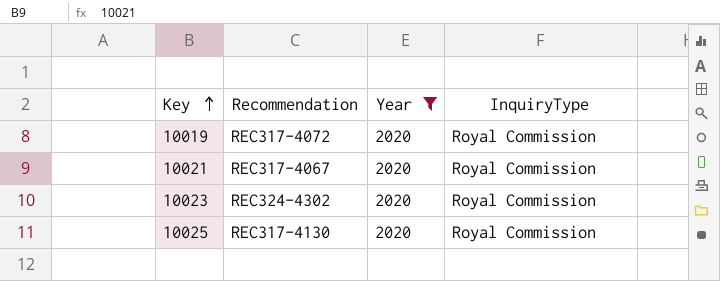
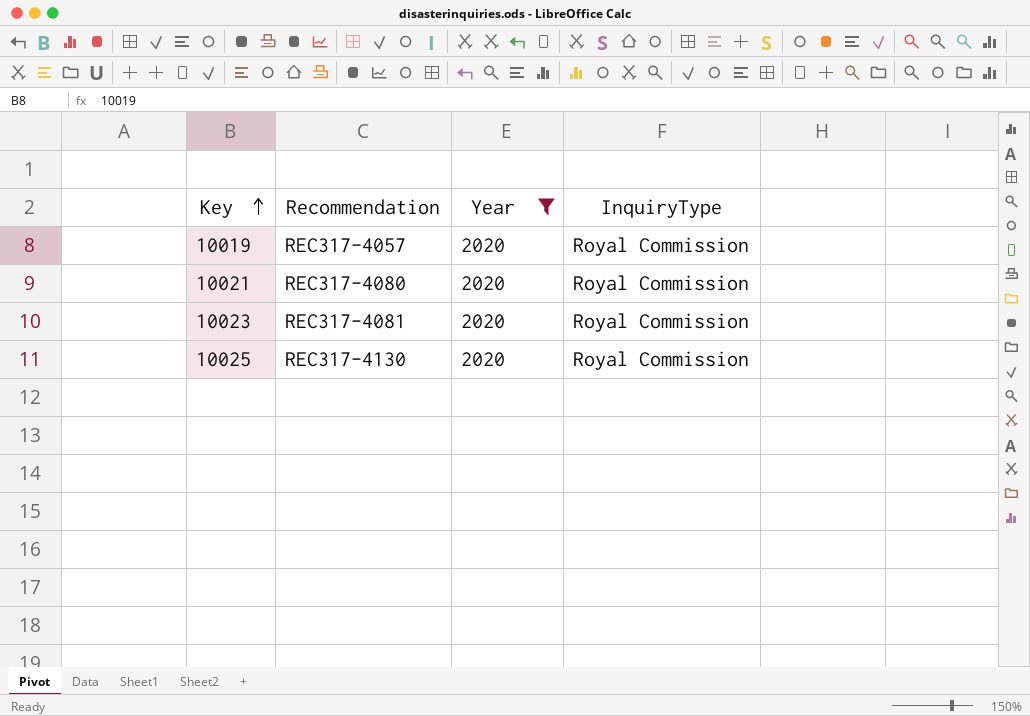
10019 | Recommendation: REC317-4072 -> REC317-4057
10021 | Recommendation: REC317-4067 -> REC317-4080
10023 | Recommendation: REC324-4302 -> REC317-4081

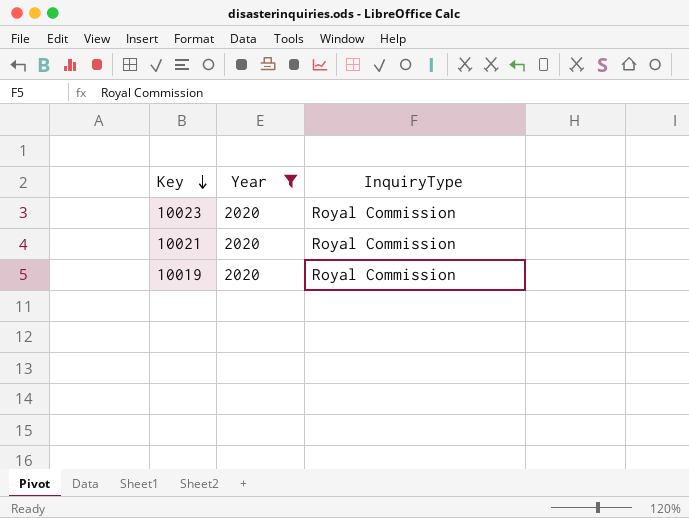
row order: Key ascending -> Key descending
column Recommendation | position: 2 -> none
row 10025: REC317-4130 | 2020 | Royal Commission -> none

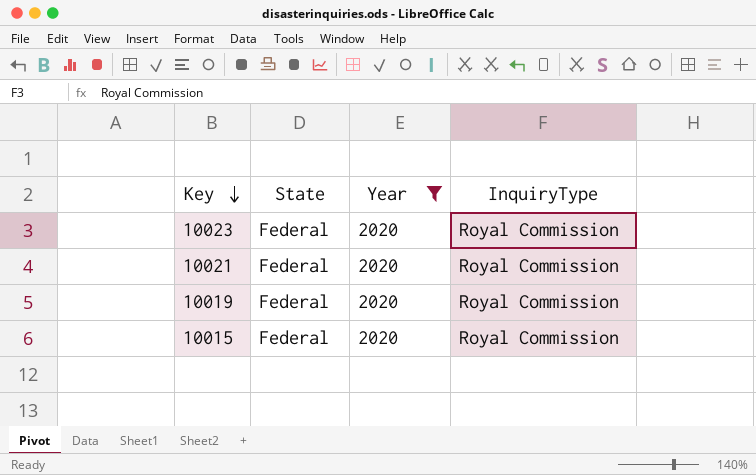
column State | position: none -> 2
row 10015: none -> Federal | 2020 | Royal Commission

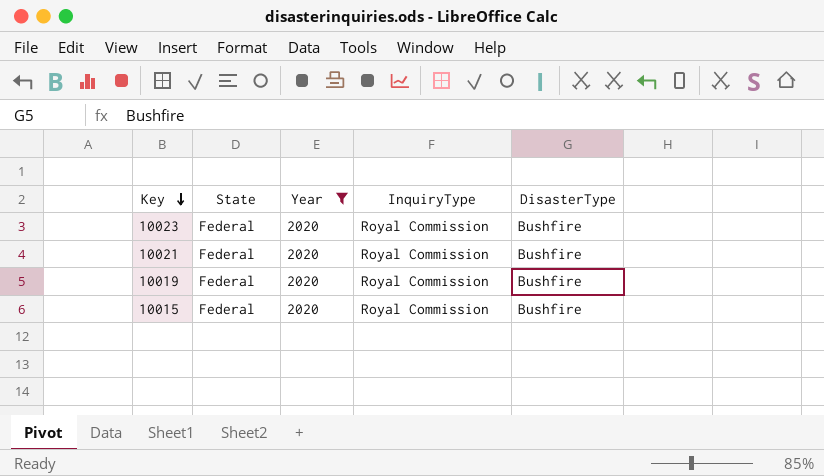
column DisasterType | position: none -> 5

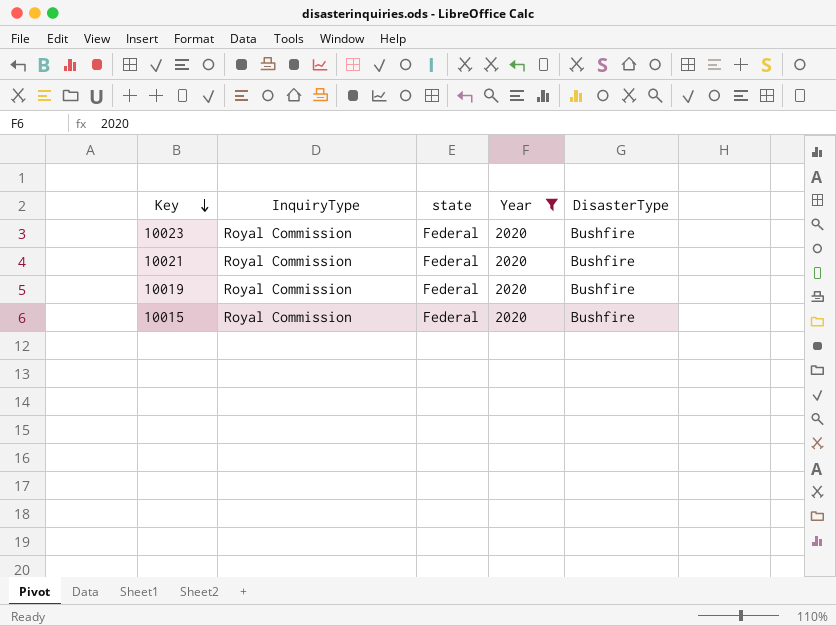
column InquiryType | position: 4 -> 2
column name: State -> state

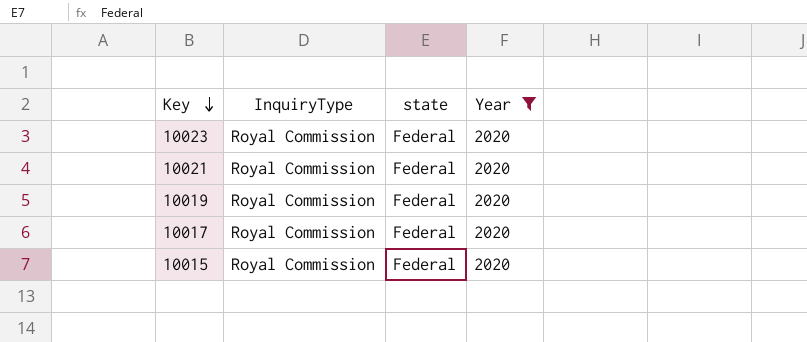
column DisasterType | position: 5 -> none
row 10017: none -> Royal Commission | Federal | 2020

